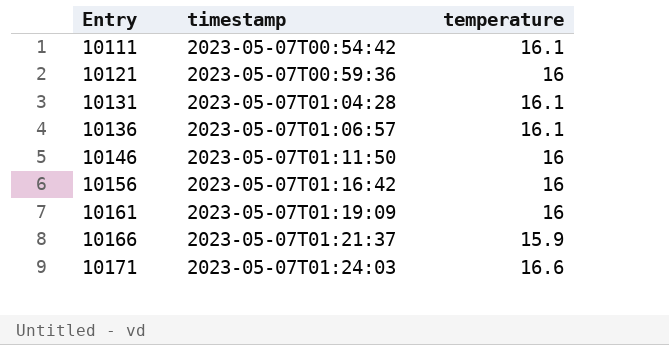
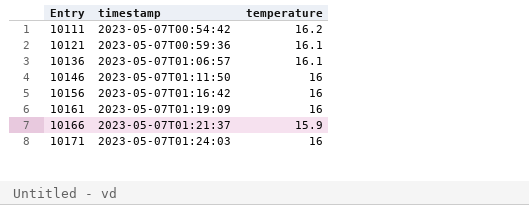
row 10131: 2023-05-07T01:04:28 | 16.1 -> none
10111 | temperature: 16.1 -> 16.2
10121 | temperature: 16 -> 16.1
10171 | temperature: 16.6 -> 16

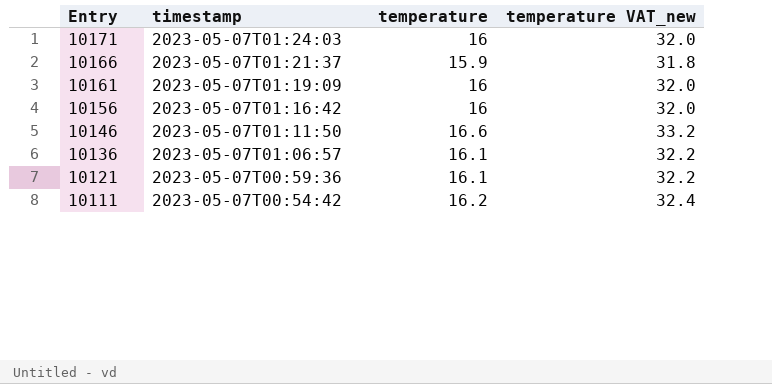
row order: Entry ascending -> Entry descending
column temperature VAT_new | formula: none -> [temperature] * 2
10146 | temperature: 16 -> 16.6

